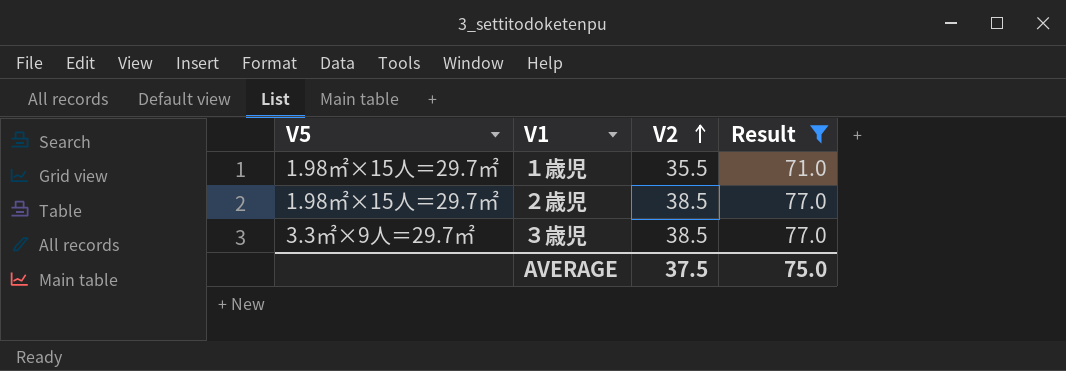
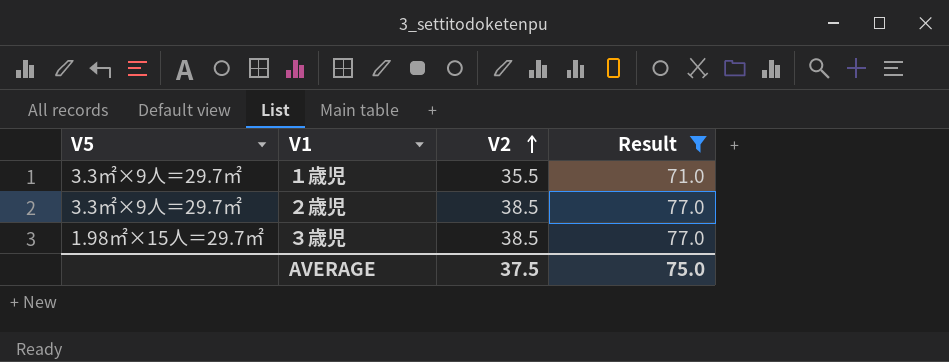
１歳児 | V5: 1.98㎡×15人＝29.7㎡ -> 3.3㎡×9人＝29.7㎡
２歳児 | V5: 1.98㎡×15人＝29.7㎡ -> 3.3㎡×9人＝29.7㎡
３歳児 | V5: 3.3㎡×9人＝29.7㎡ -> 1.98㎡×15人＝29.7㎡

